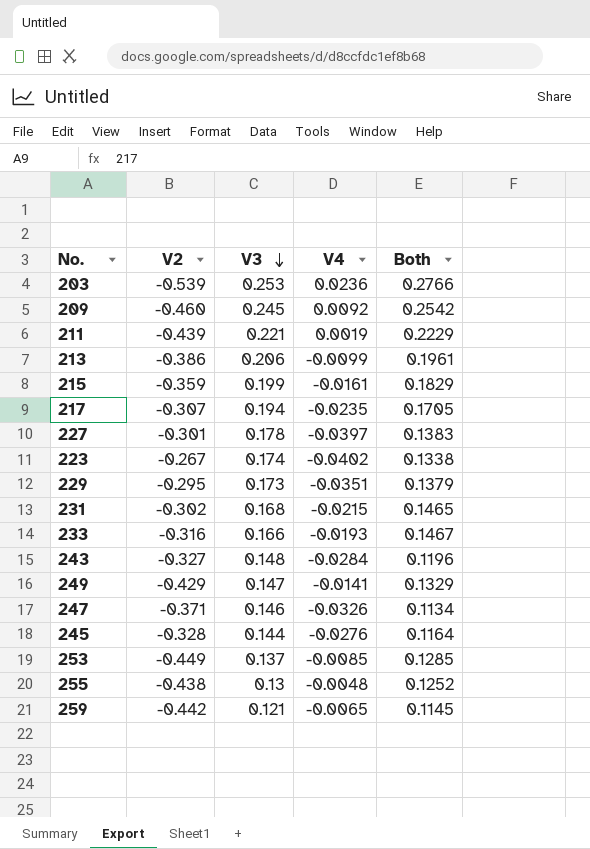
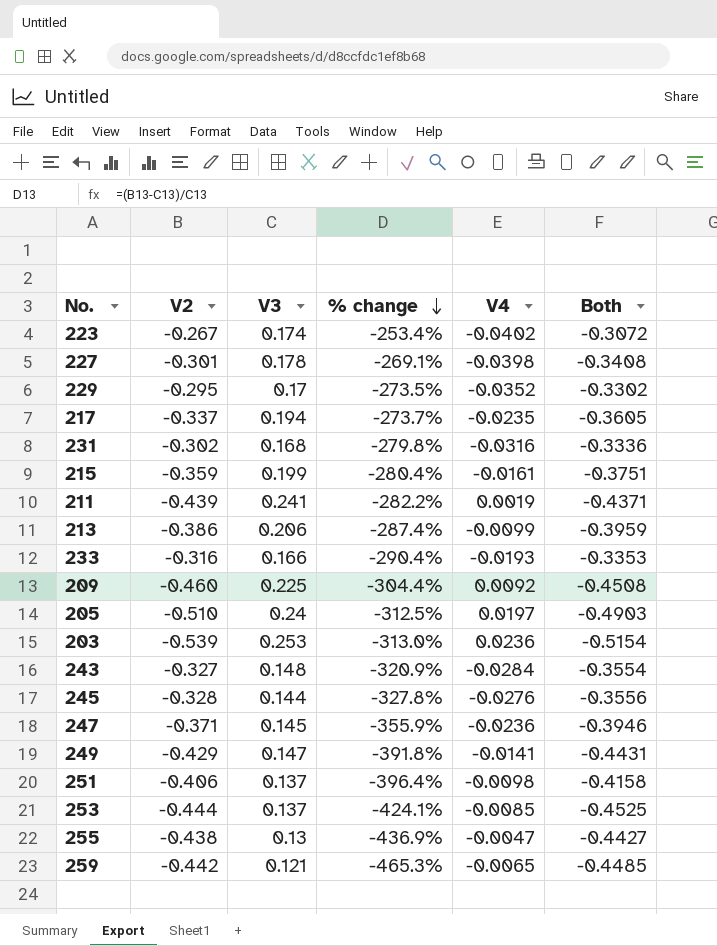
row order: V3 descending -> % change descending
column % change | formula: none -> ([V2] - [V3]) / [V3]
column Both | formula: [V3] + [V4] -> [V2] + [V4]
227 | V4: -0.0397 -> -0.0398
229 | V3: 0.173 -> 0.17
229 | V4: -0.0351 -> -0.0352
217 | V2: -0.307 -> -0.337
231 | V4: -0.0215 -> -0.0316
211 | V3: 0.221 -> 0.241
209 | V3: 0.245 -> 0.225
row 205: none -> -0.510 | 0.24 | -312.5% | 0.0197 | -0.4903
247 | V3: 0.146 -> 0.145
247 | V4: -0.0326 -> -0.0236
row 251: none -> -0.406 | 0.137 | -396.4% | -0.0098 | -0.4158
253 | V2: -0.449 -> -0.444
255 | V4: -0.0048 -> -0.0047

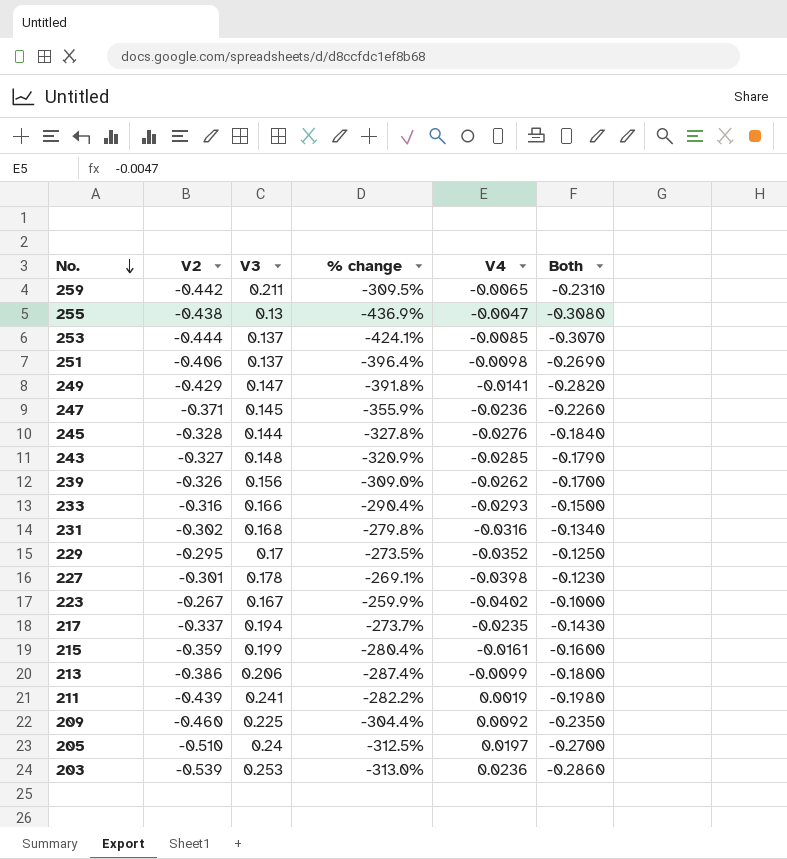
row order: % change descending -> No. descending
column Both | formula: [V2] + [V4] -> [V2] + [V3]
259 | V3: 0.121 -> 0.211
259 | % change: -465.3% -> -309.5%
243 | V4: -0.0284 -> -0.0285
row 239: none -> -0.326 | 0.156 | -309.0% | -0.0262 | -0.1700
233 | V4: -0.0193 -> -0.0293
223 | V3: 0.174 -> 0.167
223 | % change: -253.4% -> -259.9%

